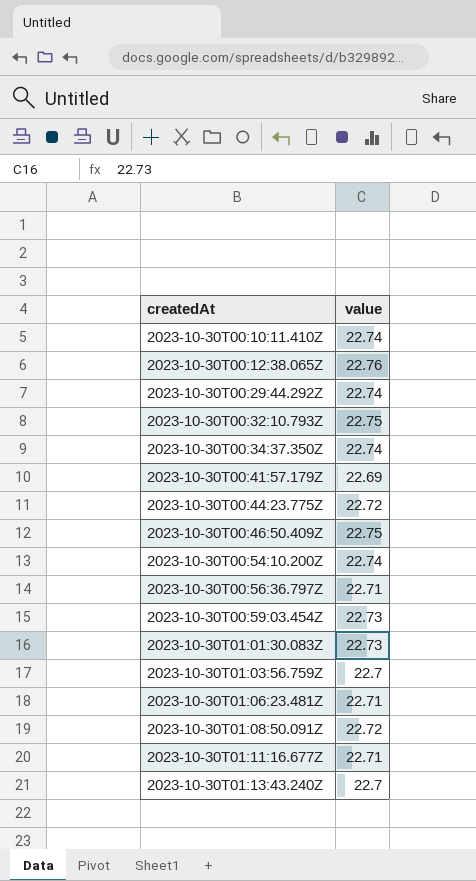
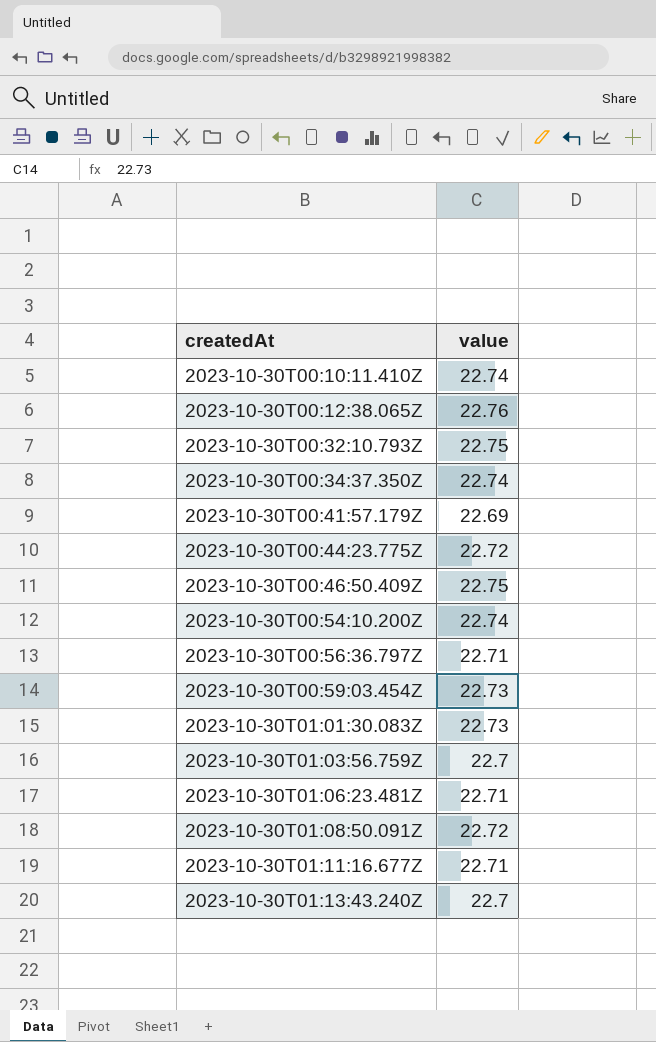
row 2023-10-30T00:29:44.292Z: 22.74 -> none

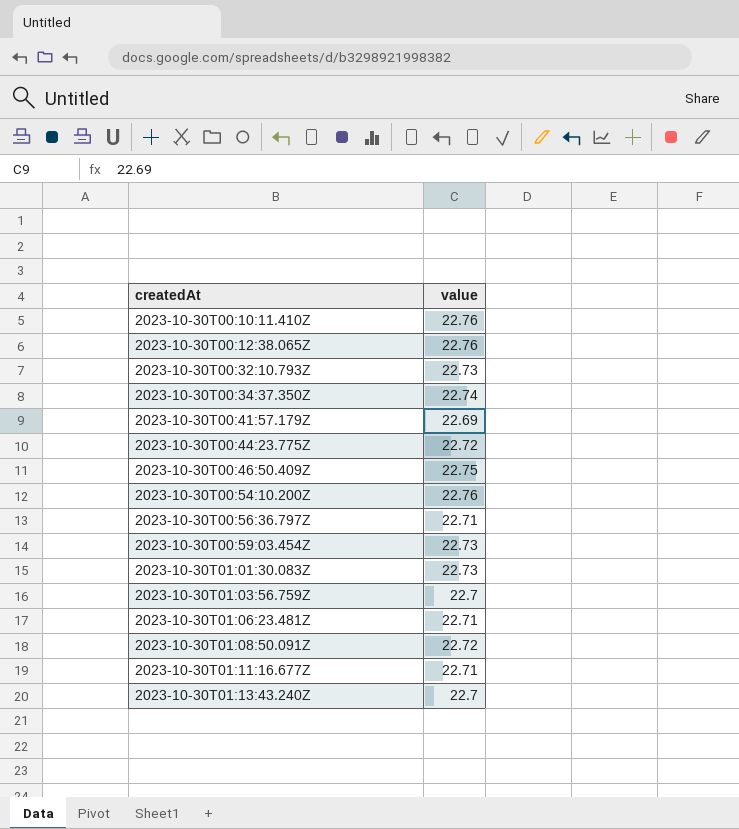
2023-10-30T00:10:11.410Z | value: 22.74 -> 22.76
2023-10-30T00:32:10.793Z | value: 22.75 -> 22.73
2023-10-30T00:54:10.200Z | value: 22.74 -> 22.76

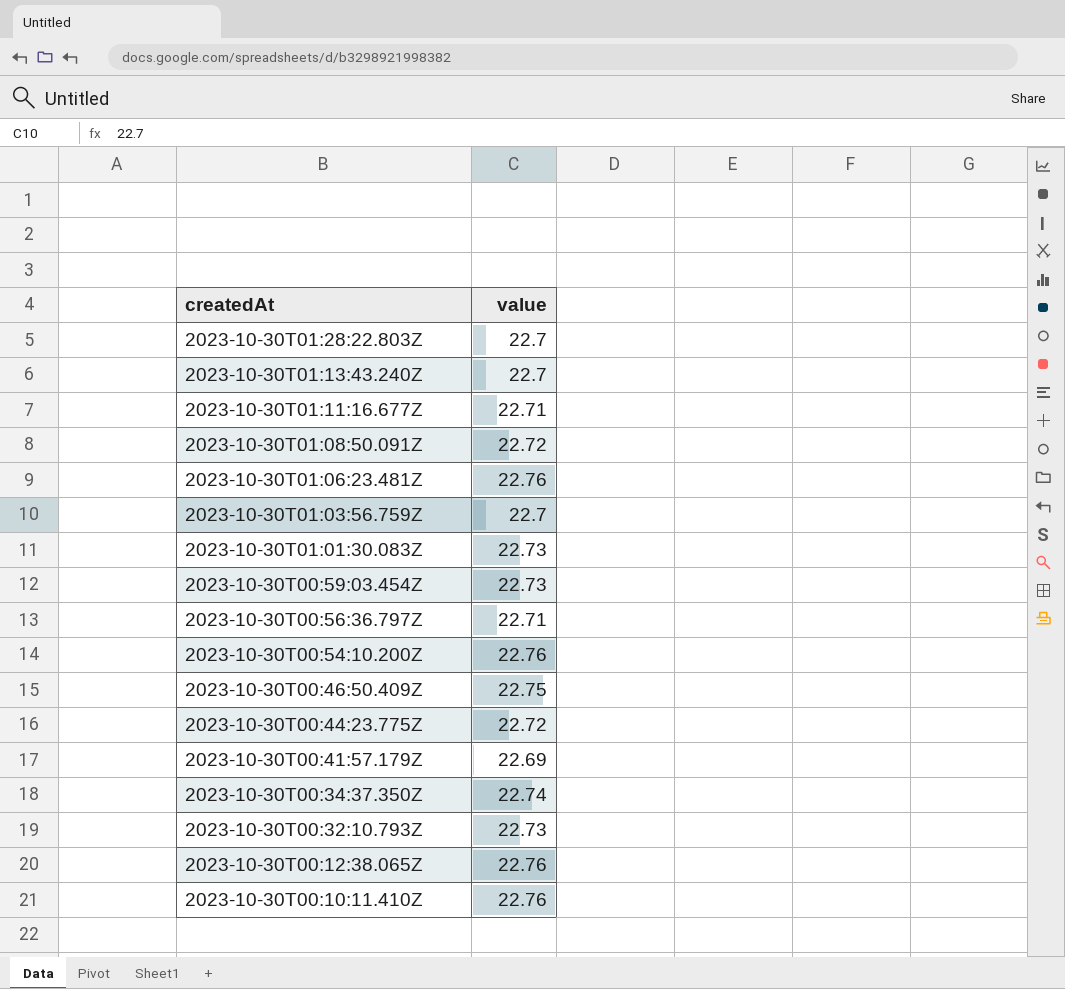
row order: createdAt ascending -> createdAt descending
row 2023-10-30T01:28:22.803Z: none -> 22.7
2023-10-30T01:06:23.481Z | value: 22.71 -> 22.76

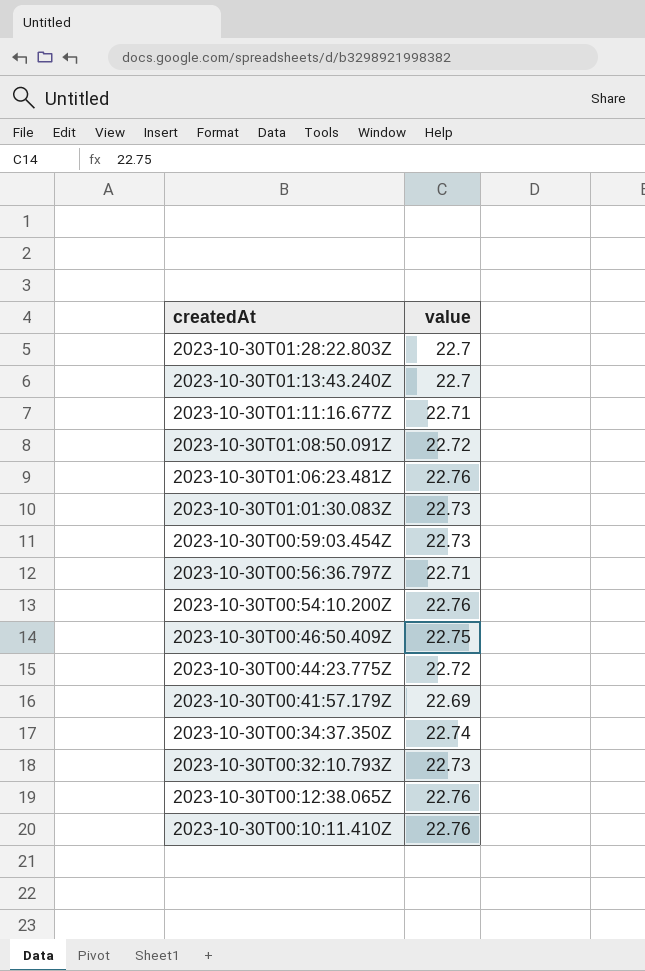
row 2023-10-30T01:03:56.759Z: 22.7 -> none

